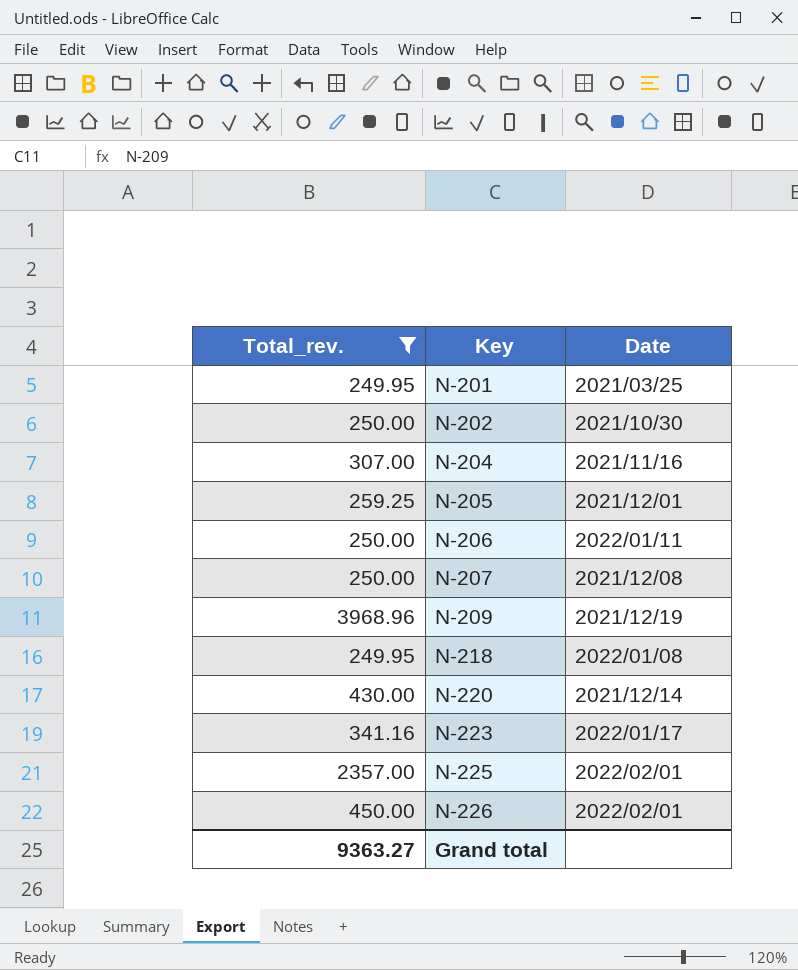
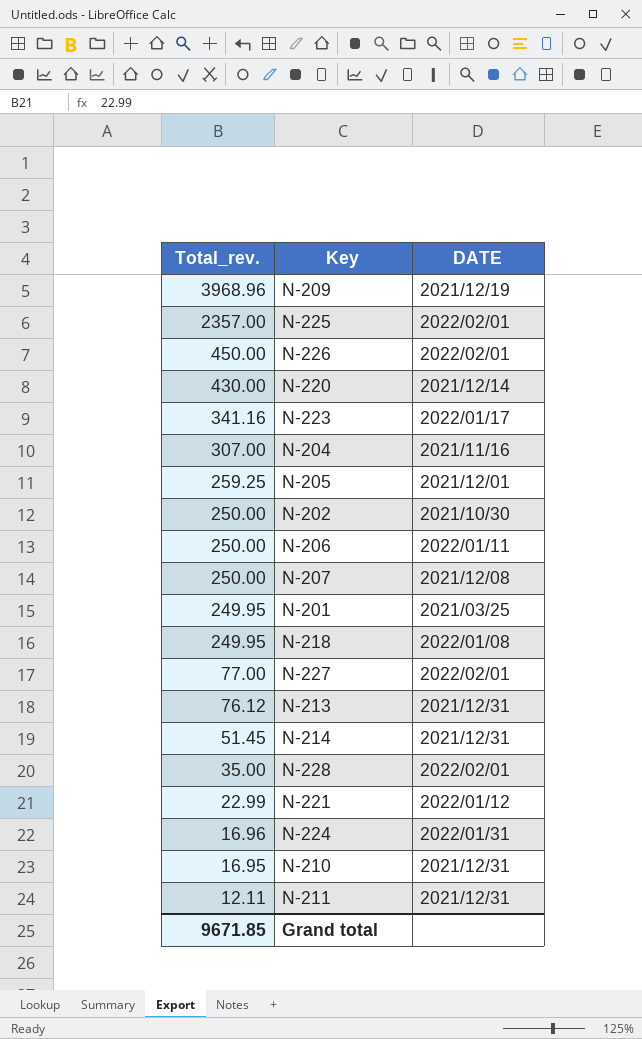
filter: Total_rev. >= 249.95 -> none
row order: Key ascending -> Total_rev. descending
column name: Date -> DATE
Grand total | Total_rev.: 9363.27 -> 9671.85

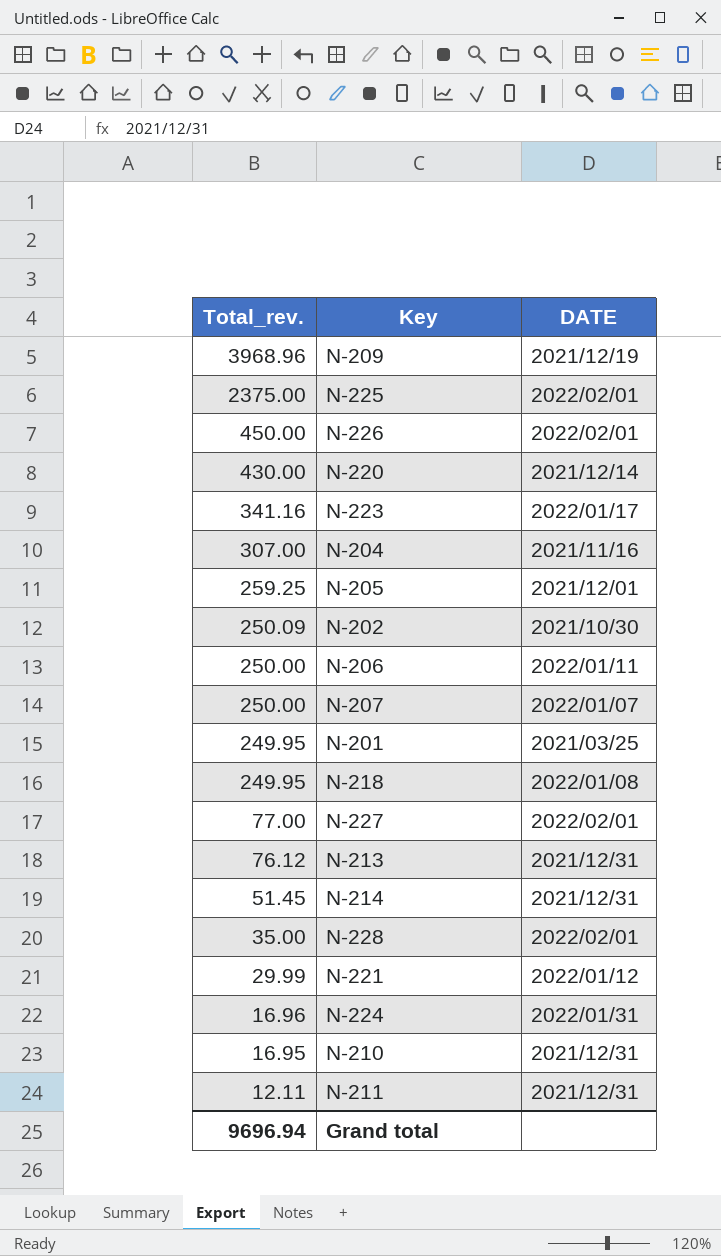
N-225 | Total_rev.: 2357.00 -> 2375.00
N-202 | Total_rev.: 250.00 -> 250.09
N-207 | DATE: 2021/12/08 -> 2022/01/07
N-221 | Total_rev.: 22.99 -> 29.99
Grand total | Total_rev.: 9671.85 -> 9696.94

